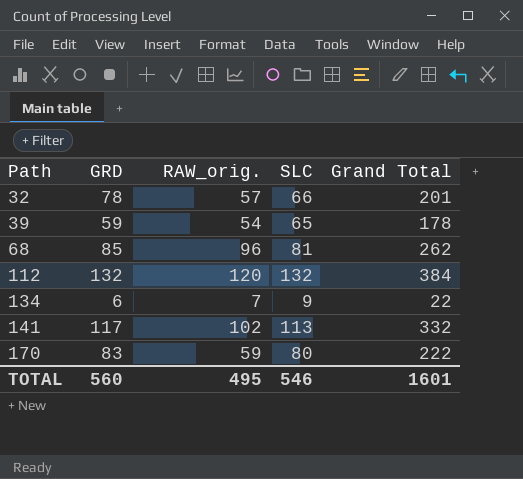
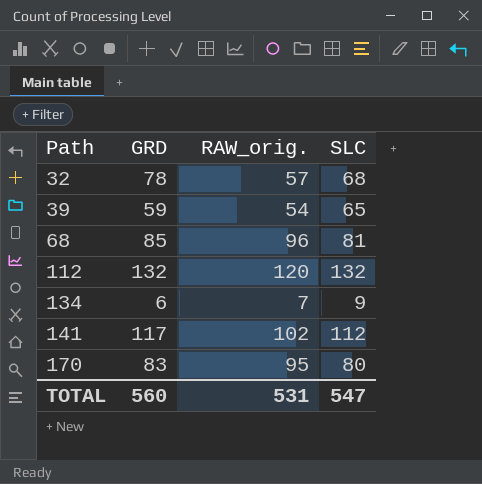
column Grand Total | formula: [GRD] + [RAW_orig.] + [SLC] -> none
32 | SLC: 66 -> 68
141 | SLC: 113 -> 112
170 | RAW_orig.: 59 -> 95
TOTAL | RAW_orig.: 495 -> 531
TOTAL | SLC: 546 -> 547

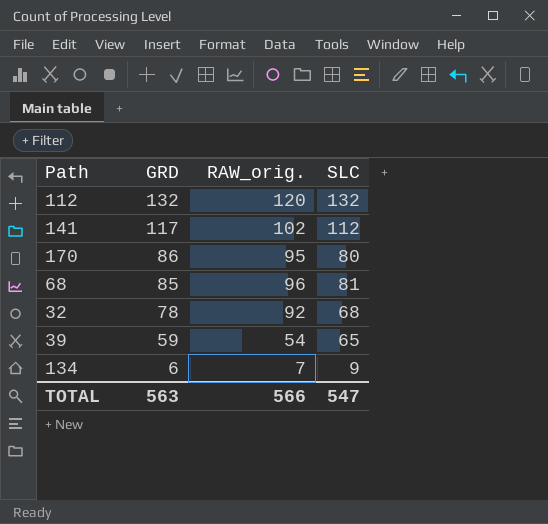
row order: Path ascending -> GRD descending
170 | GRD: 83 -> 86
32 | RAW_orig.: 57 -> 92
TOTAL | GRD: 560 -> 563
TOTAL | RAW_orig.: 531 -> 566

